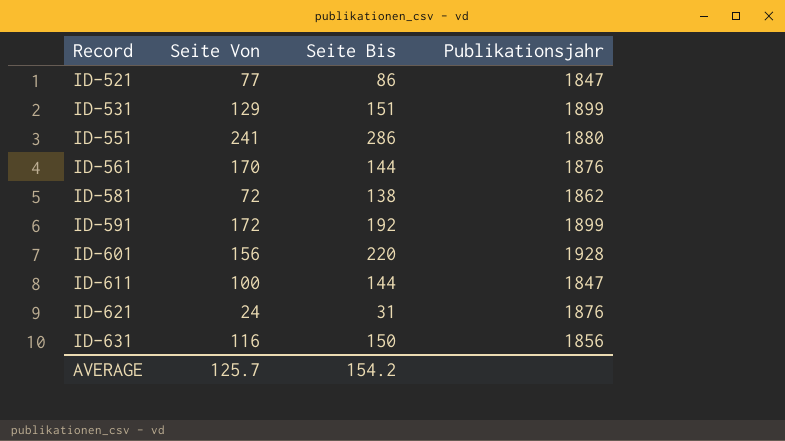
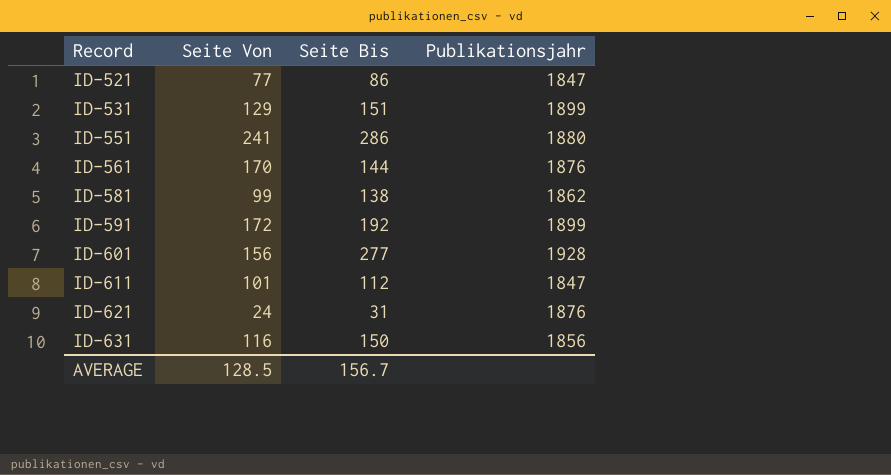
ID-581 | Seite Von: 72 -> 99
ID-601 | Seite Bis: 220 -> 277
ID-611 | Seite Von: 100 -> 101
ID-611 | Seite Bis: 144 -> 112
AVERAGE | Seite Von: 125.7 -> 128.5
AVERAGE | Seite Bis: 154.2 -> 156.7

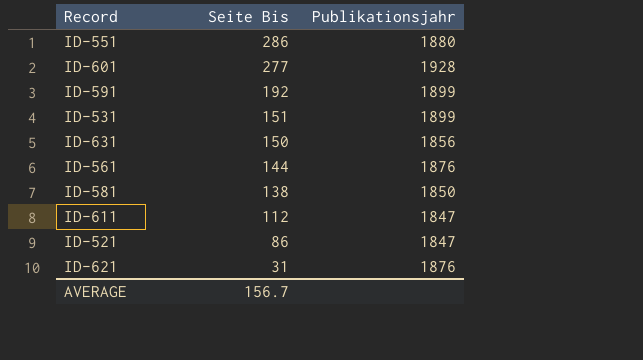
row order: Record ascending -> Seite Bis descending
column Seite Von | position: 2 -> none
ID-581 | Publikationsjahr: 1862 -> 1850

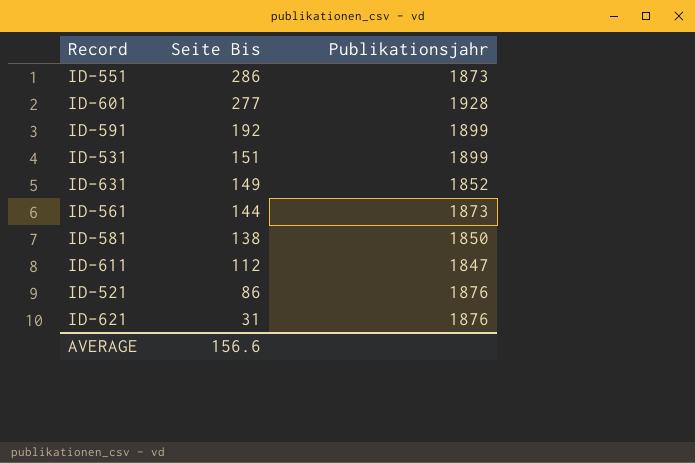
ID-551 | Publikationsjahr: 1880 -> 1873
ID-631 | Seite Bis: 150 -> 149
ID-631 | Publikationsjahr: 1856 -> 1852
ID-561 | Publikationsjahr: 1876 -> 1873
ID-521 | Publikationsjahr: 1847 -> 1876
AVERAGE | Seite Bis: 156.7 -> 156.6

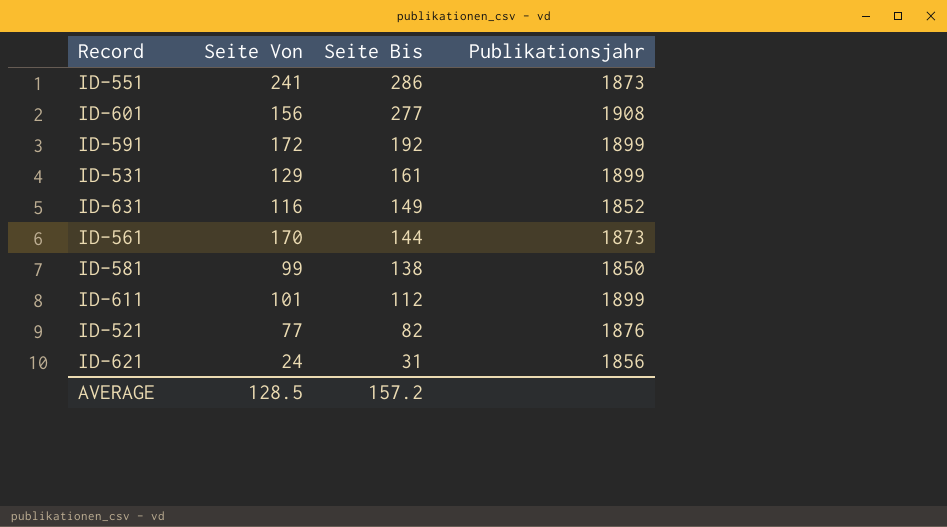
column Seite Von | position: none -> 2
ID-601 | Publikationsjahr: 1928 -> 1908
ID-531 | Seite Bis: 151 -> 161
ID-611 | Publikationsjahr: 1847 -> 1899
ID-521 | Seite Bis: 86 -> 82
ID-621 | Publikationsjahr: 1876 -> 1856
AVERAGE | Seite Bis: 156.6 -> 157.2

